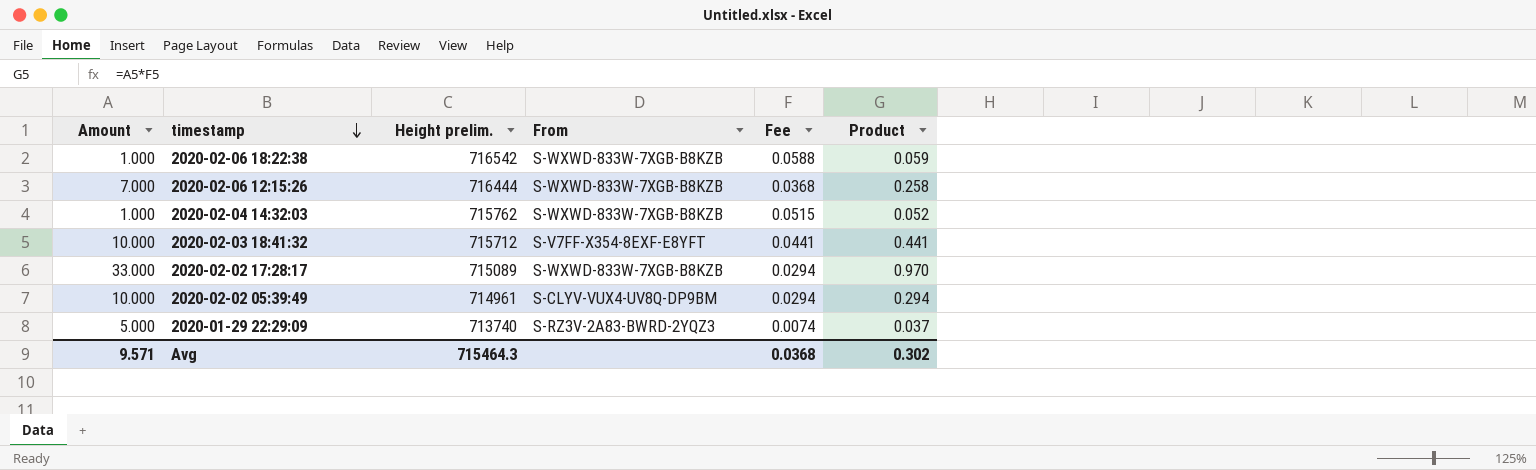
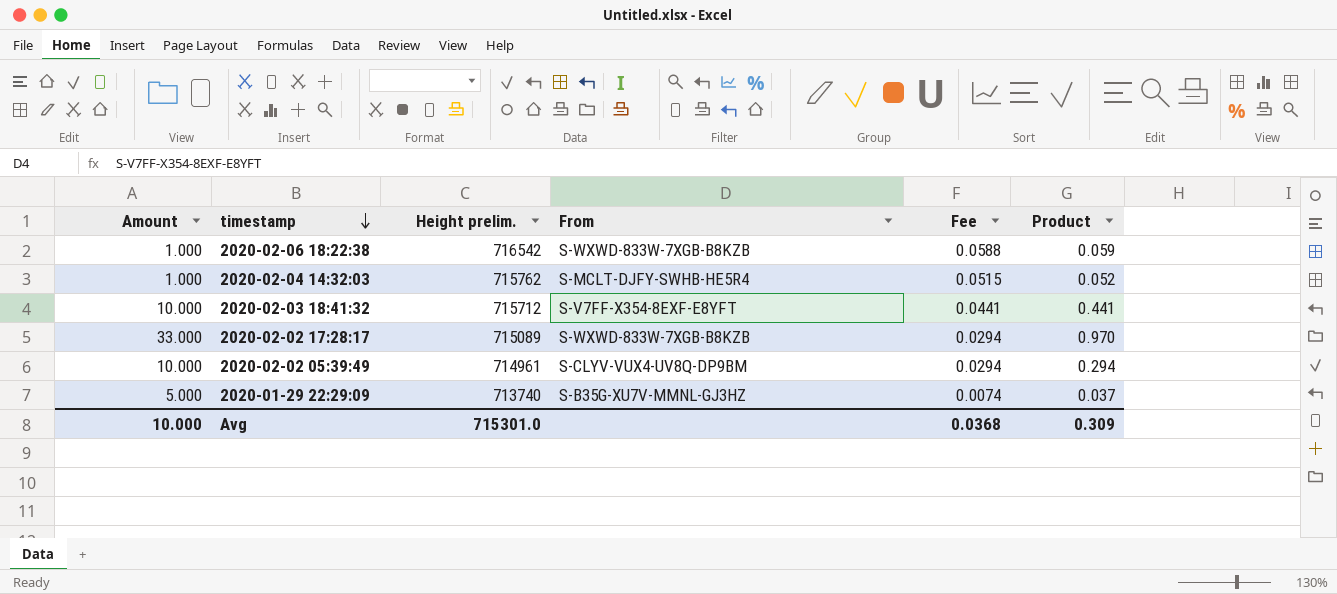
row 2020-02-06 12:15:26: 7.000 | 716444 | S-WXWD-833W-7XGB-B8KZB | 0.0368 | 0.258 -> none
2020-02-04 14:32:03 | From: S-WXWD-833W-7XGB-B8KZB -> S-MCLT-DJFY-SWHB-HE5R4
2020-01-29 22:29:09 | From: S-RZ3V-2A83-BWRD-2YQZ3 -> S-B35G-XU7V-MMNL-GJ3HZ
Avg | Amount: 9.571 -> 10.000
Avg | Height prelim.: 715464.3 -> 715301.0
Avg | Product: 0.302 -> 0.309

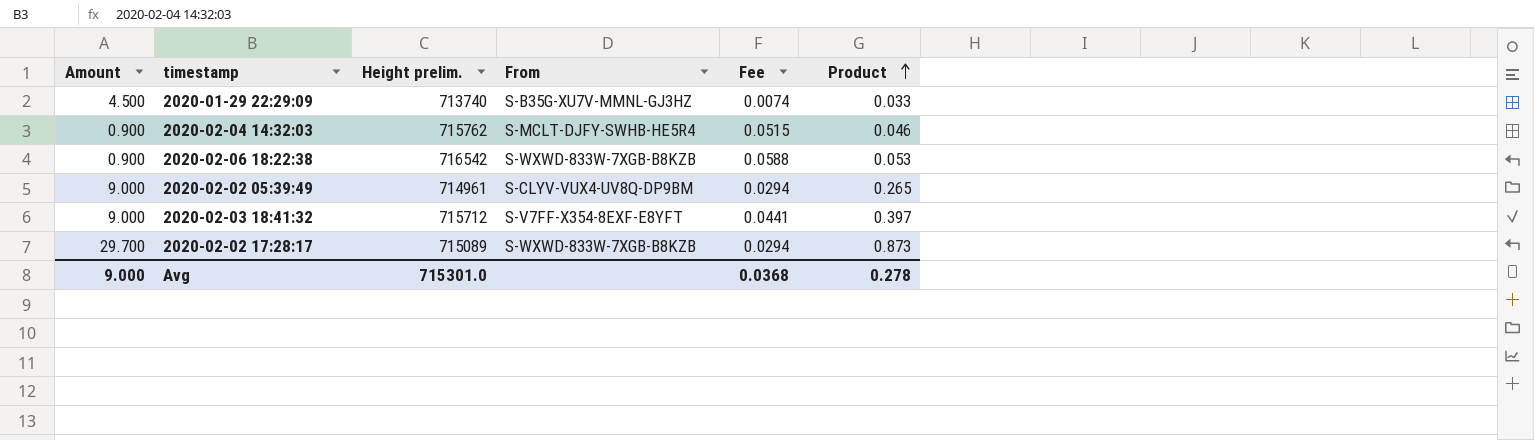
row order: timestamp descending -> Product ascending
2020-01-29 22:29:09 | Amount: 5.000 -> 4.500
2020-01-29 22:29:09 | Product: 0.037 -> 0.033
2020-02-04 14:32:03 | Amount: 1.000 -> 0.900
2020-02-04 14:32:03 | Product: 0.052 -> 0.046
2020-02-06 18:22:38 | Amount: 1.000 -> 0.900
2020-02-06 18:22:38 | Product: 0.059 -> 0.053
2020-02-02 05:39:49 | Amount: 10.000 -> 9.000
2020-02-02 05:39:49 | Product: 0.294 -> 0.265
2020-02-03 18:41:32 | Amount: 10.000 -> 9.000
2020-02-03 18:41:32 | Product: 0.441 -> 0.397
2020-02-02 17:28:17 | Amount: 33.000 -> 29.700
2020-02-02 17:28:17 | Product: 0.970 -> 0.873
Avg | Amount: 10.000 -> 9.000
Avg | Product: 0.309 -> 0.278

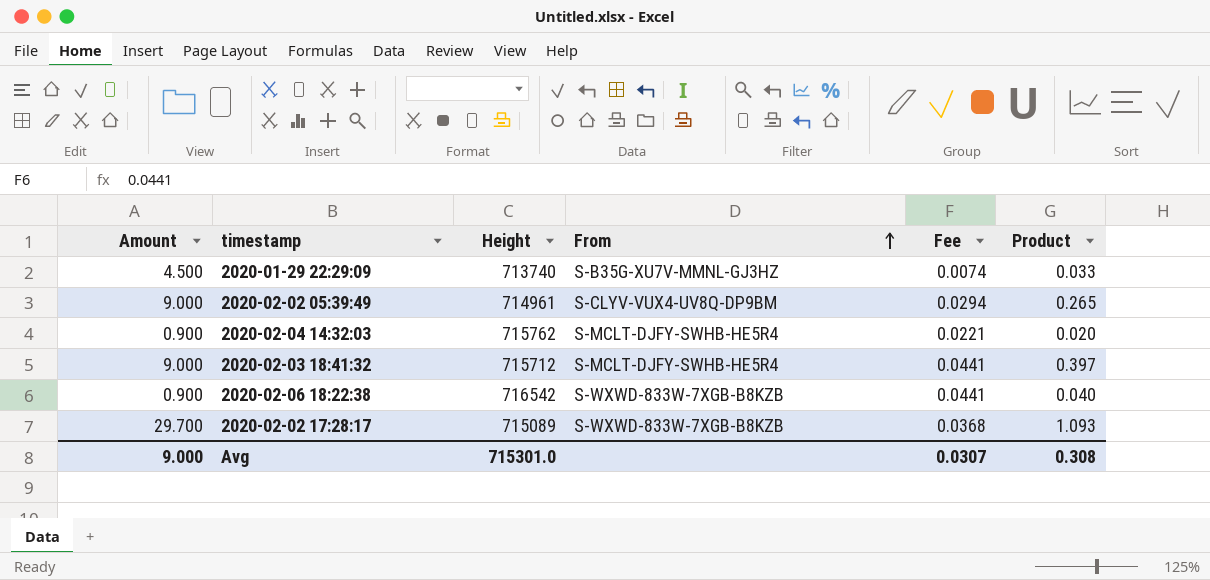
row order: Product ascending -> From ascending
column name: Height prelim. -> Height
2020-02-04 14:32:03 | Fee: 0.0515 -> 0.0221
2020-02-04 14:32:03 | Product: 0.046 -> 0.020
2020-02-03 18:41:32 | From: S-V7FF-X354-8EXF-E8YFT -> S-MCLT-DJFY-SWHB-HE5R4
2020-02-06 18:22:38 | Fee: 0.0588 -> 0.0441
2020-02-06 18:22:38 | Product: 0.053 -> 0.040
2020-02-02 17:28:17 | Fee: 0.0294 -> 0.0368
2020-02-02 17:28:17 | Product: 0.873 -> 1.093
Avg | Fee: 0.0368 -> 0.0307
Avg | Product: 0.278 -> 0.308

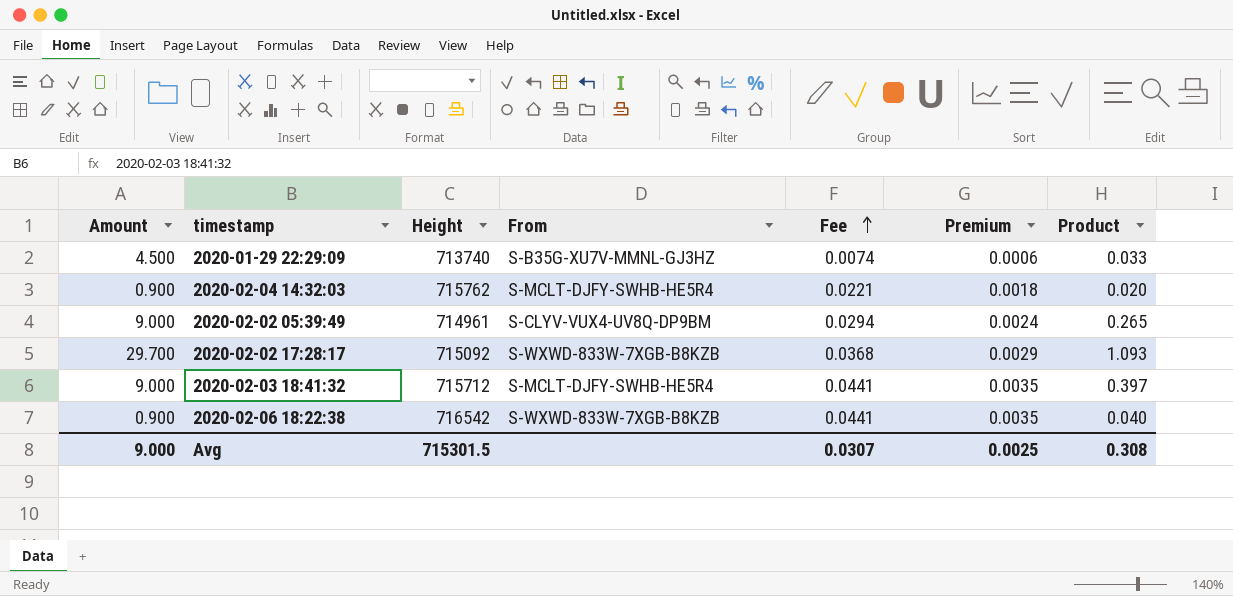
row order: From ascending -> Fee ascending
column Premium | formula: none -> [Fee] * 0.08
2020-02-02 17:28:17 | Height: 715089 -> 715092
Avg | Height: 715301.0 -> 715301.5

